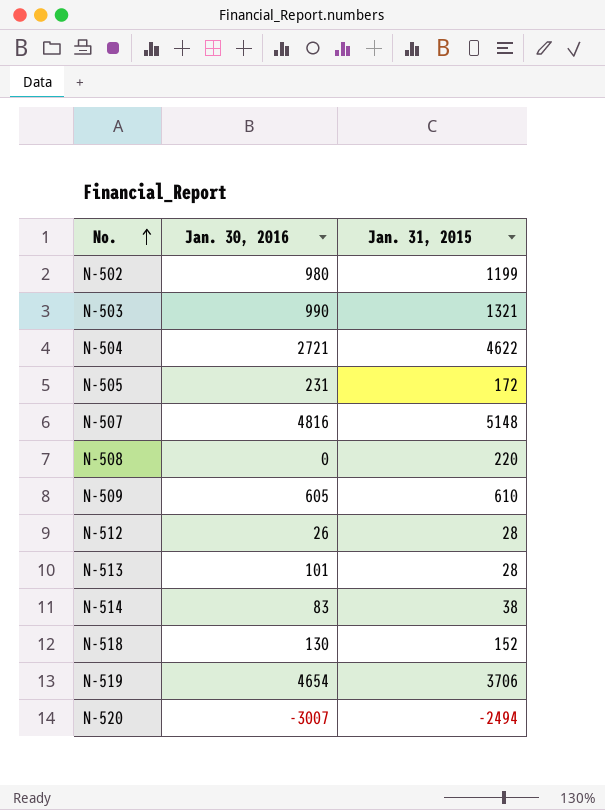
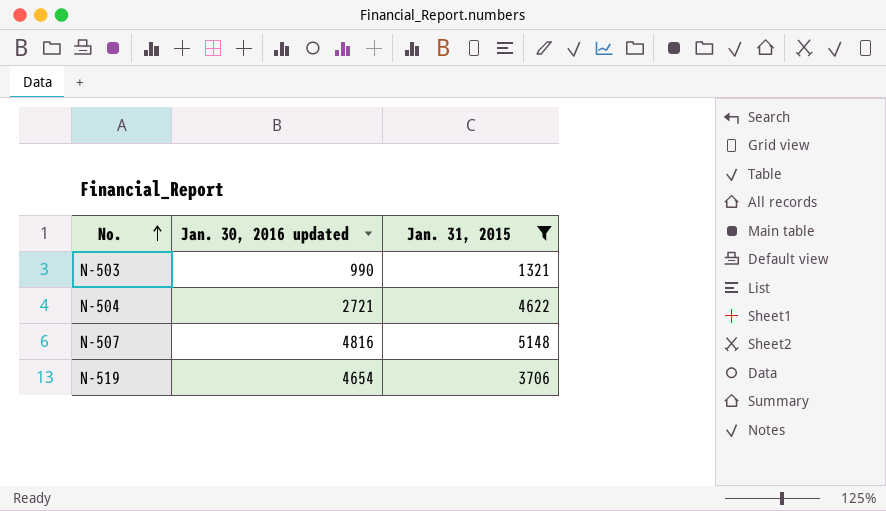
filter: none -> Jan. 31, 2015 >= 1321
column name: Jan. 30, 2016 -> Jan. 30, 2016 updated

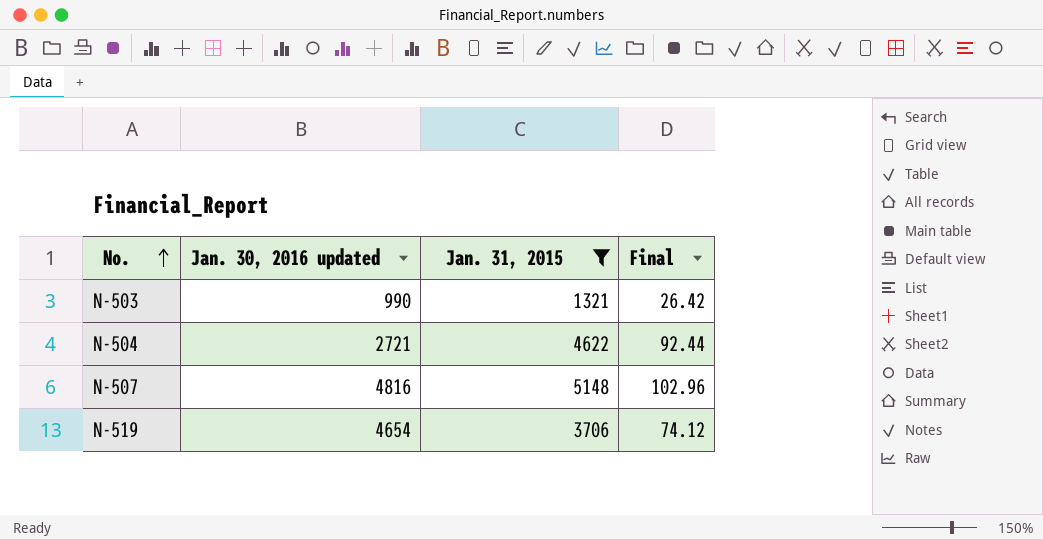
column Final | formula: none -> [Jan. 31, 2015] * 0.02

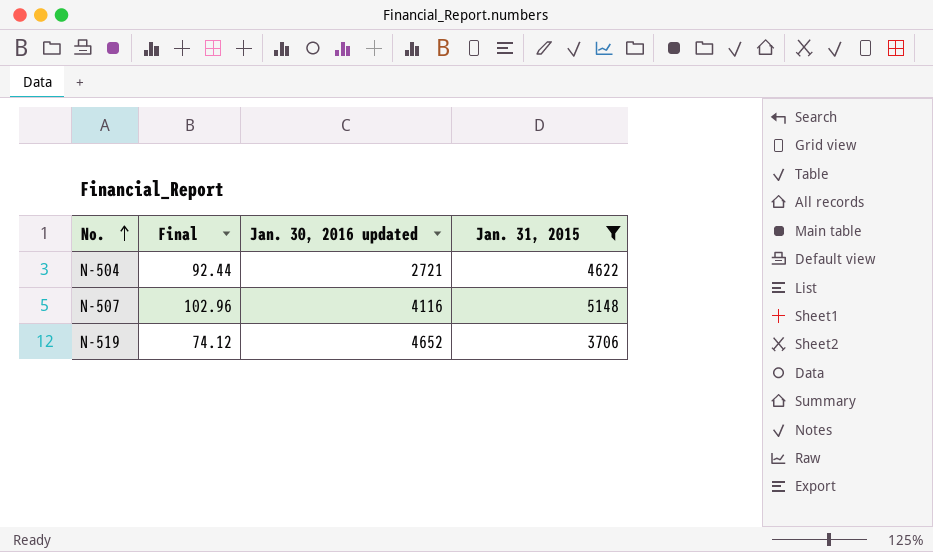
column Final | position: 4 -> 2
row N-503: 990 | 1321 | 26.42 -> none
N-507 | Jan. 30, 2016 updated: 4816 -> 4116
N-519 | Jan. 30, 2016 updated: 4654 -> 4652

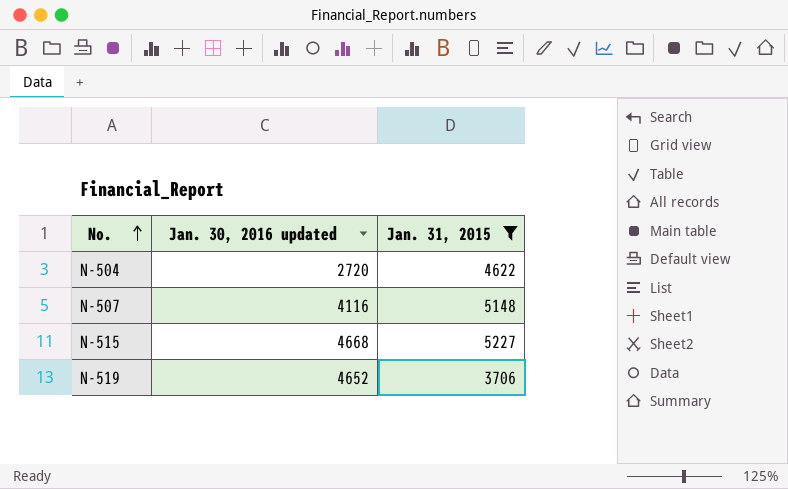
column Final | formula: [Jan. 31, 2015] * 0.02 -> none
N-504 | Jan. 30, 2016 updated: 2721 -> 2720
row N-515: none -> 4668 | 5227

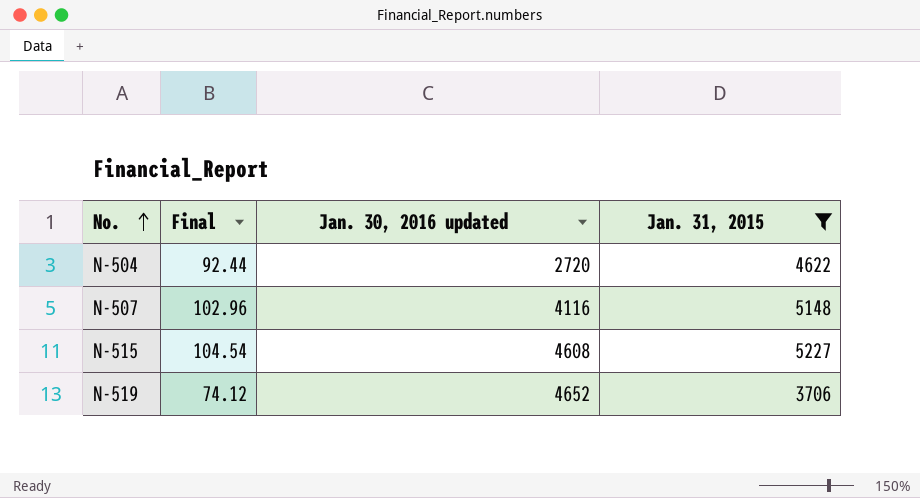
column Final | formula: none -> [Jan. 31, 2015] * 0.02
N-515 | Jan. 30, 2016 updated: 4668 -> 4608

